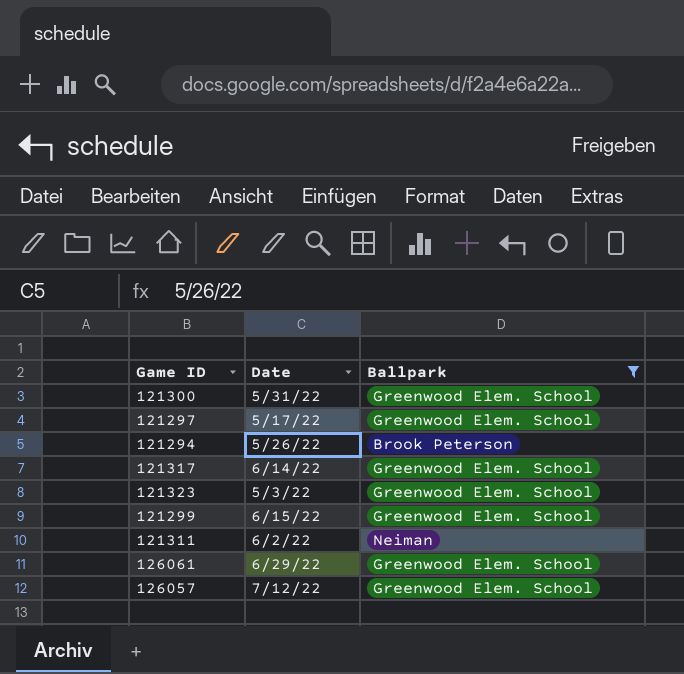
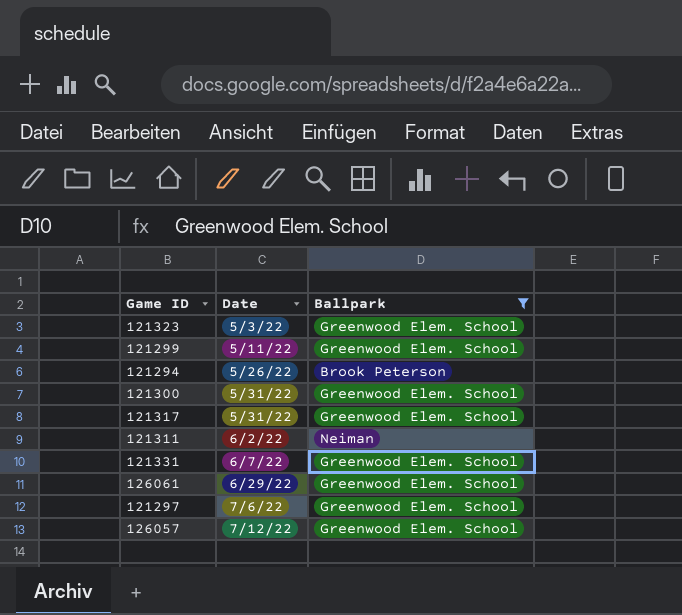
row order: none -> Date ascending
121299 | Date: 6/15/22 -> 5/11/22
121317 | Date: 6/14/22 -> 5/31/22
row 121331: none -> 6/7/22 | Greenwood Elem. School
121297 | Date: 5/17/22 -> 7/6/22

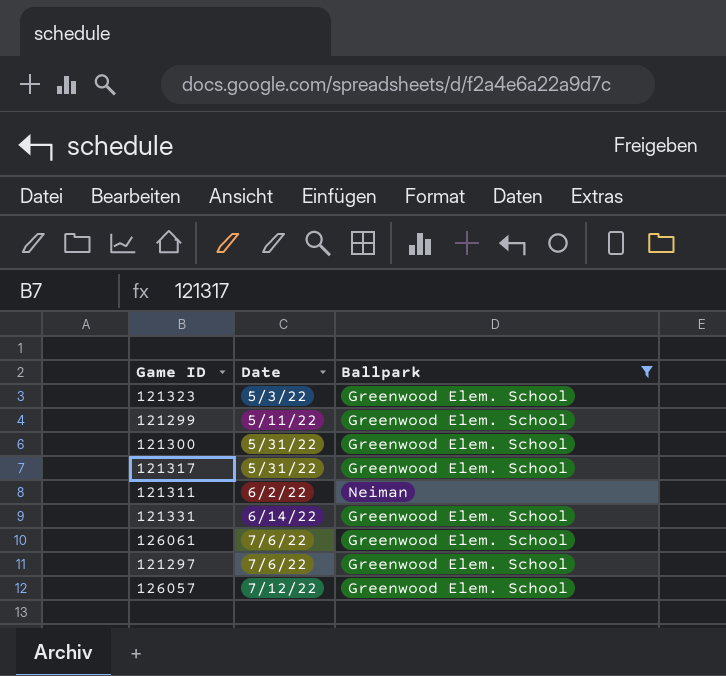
row 121294: 5/26/22 | Brook Peterson -> none
121331 | Date: 6/7/22 -> 6/14/22
126061 | Date: 6/29/22 -> 7/6/22

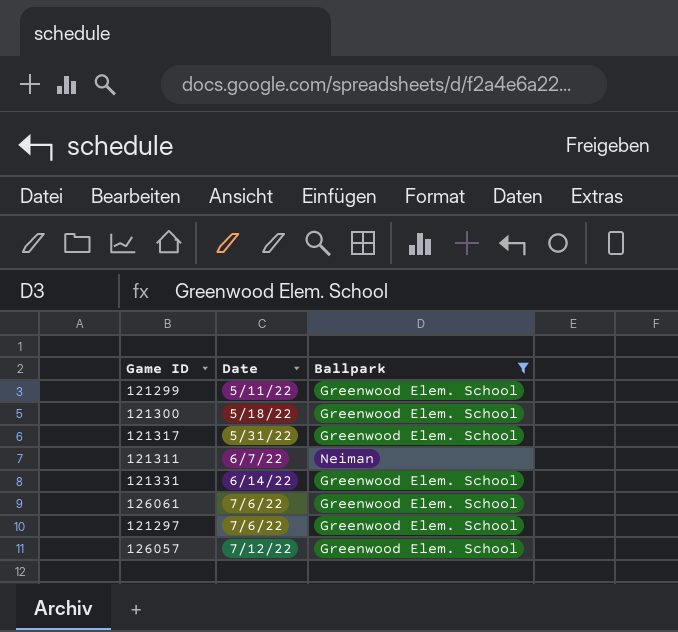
row 121323: 5/3/22 | Greenwood Elem. School -> none
121300 | Date: 5/31/22 -> 5/18/22
121311 | Date: 6/2/22 -> 6/7/22

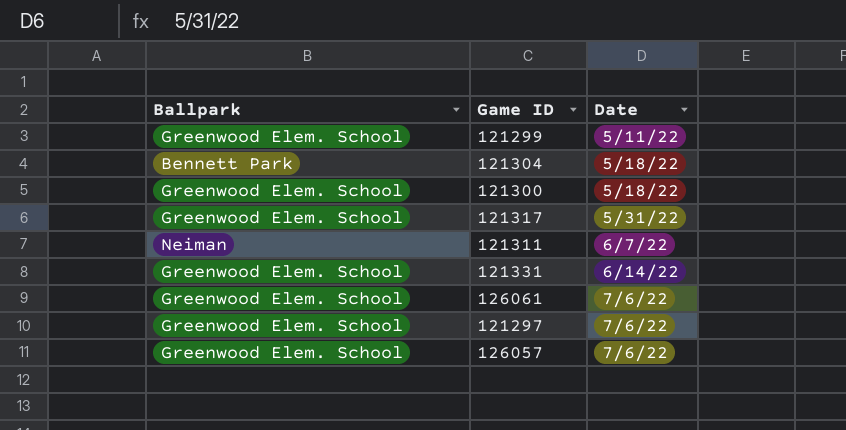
filter: Ballpark != Bennett Park -> none
column Ballpark | position: 3 -> 1
126057 | Date: 7/12/22 -> 7/6/22

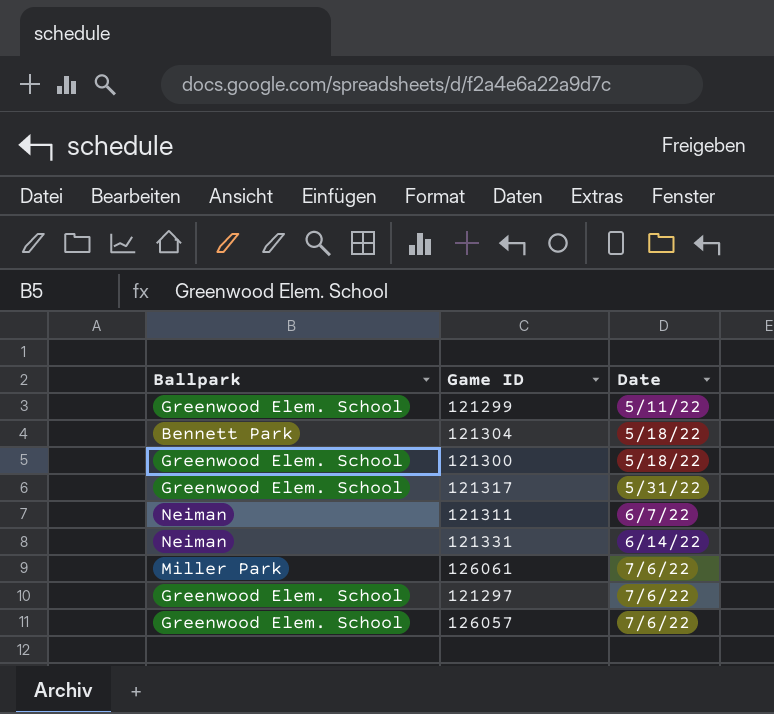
121331 | Ballpark: Greenwood Elem. School -> Neiman
126061 | Ballpark: Greenwood Elem. School -> Miller Park

